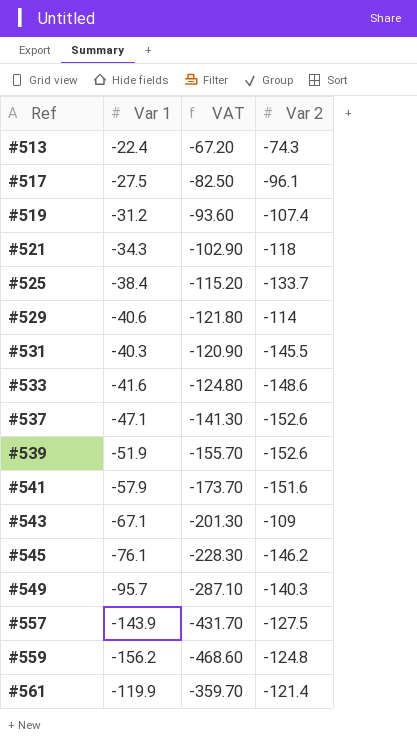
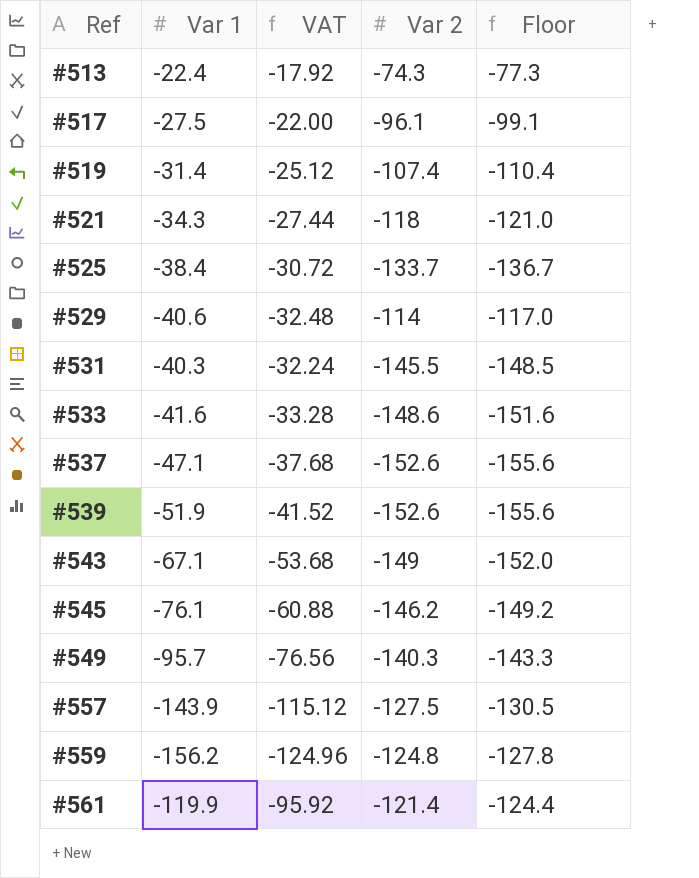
column VAT | formula: [Var 1] * 3 -> [Var 1] * 0.8
column Floor | formula: none -> [Var 2] - 3
row #541: -57.9 | -173.70 | -151.6 -> none
#519 | Var 1: -31.2 -> -31.4
#543 | Var 2: -109 -> -149

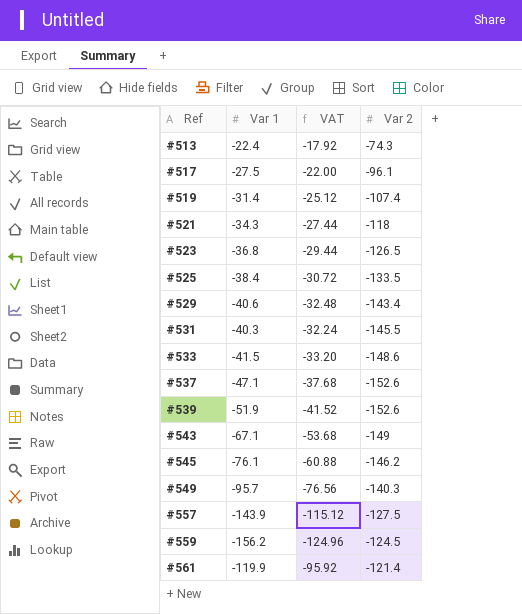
column Floor | formula: [Var 2] - 3 -> none
row #523: none -> -36.8 | -29.44 | -126.5
#525 | Var 2: -133.7 -> -133.5
#529 | Var 2: -114 -> -143.4
#533 | Var 1: -41.6 -> -41.5
#533 | VAT: -33.28 -> -33.20
#559 | Var 2: -124.8 -> -124.5

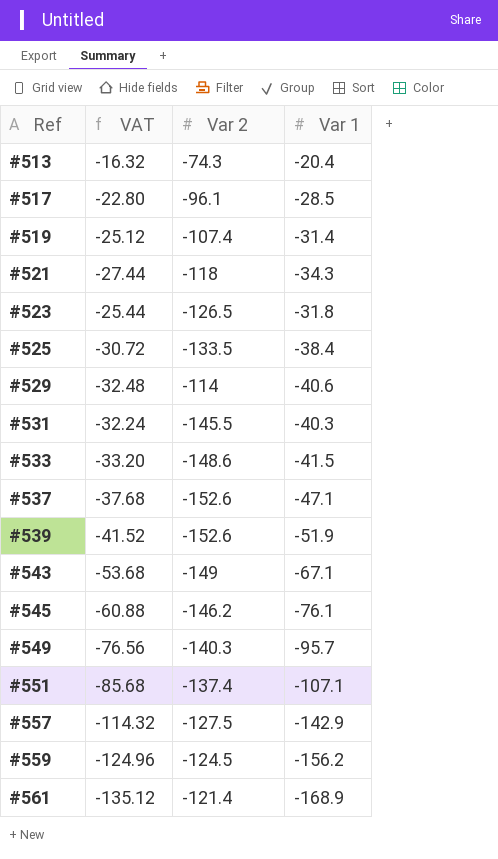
column Var 1 | position: 2 -> 4
#513 | VAT: -17.92 -> -16.32
#513 | Var 1: -22.4 -> -20.4
#517 | VAT: -22.00 -> -22.80
#517 | Var 1: -27.5 -> -28.5
#523 | VAT: -29.44 -> -25.44
#523 | Var 1: -36.8 -> -31.8
#529 | Var 2: -143.4 -> -114
row #551: none -> -85.68 | -137.4 | -107.1
#557 | VAT: -115.12 -> -114.32
#557 | Var 1: -143.9 -> -142.9
#561 | VAT: -95.92 -> -135.12
#561 | Var 1: -119.9 -> -168.9

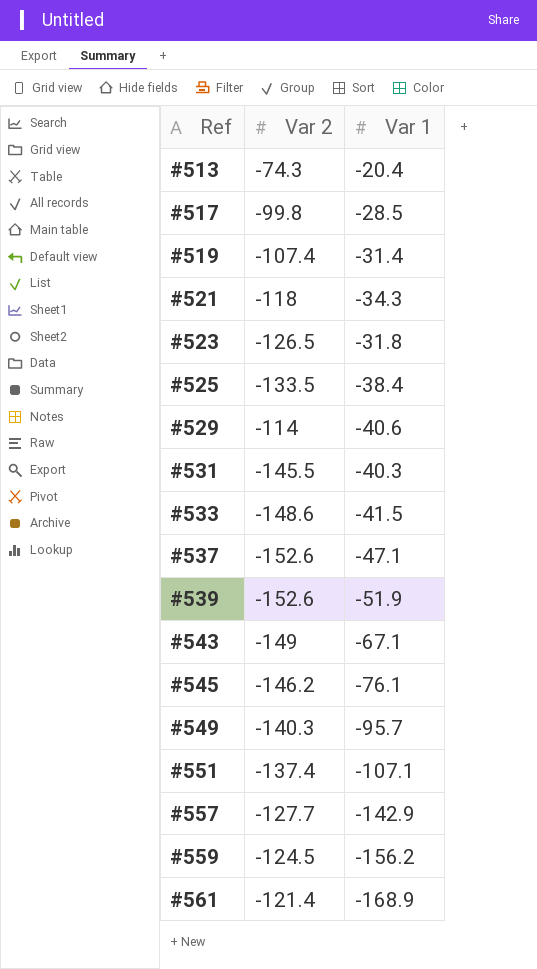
column VAT | formula: [Var 1] * 0.8 -> none
#517 | Var 2: -96.1 -> -99.8
#557 | Var 2: -127.5 -> -127.7

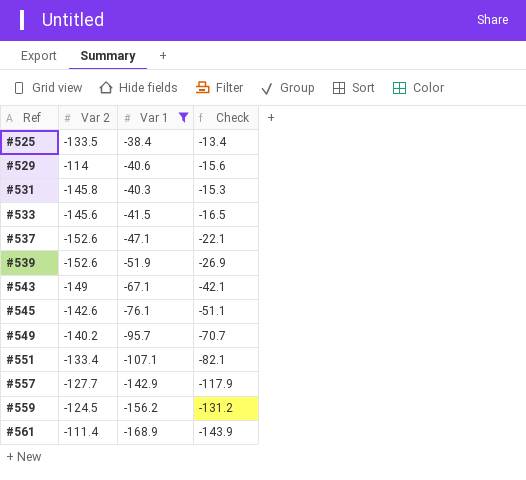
filter: none -> Var 1 <= -38.4
column Check | formula: none -> [Var 1] + 25
#531 | Var 2: -145.5 -> -145.8
#533 | Var 2: -148.6 -> -145.6
#545 | Var 2: -146.2 -> -142.6
#549 | Var 2: -140.3 -> -140.2
#551 | Var 2: -137.4 -> -133.4
#561 | Var 2: -121.4 -> -111.4

